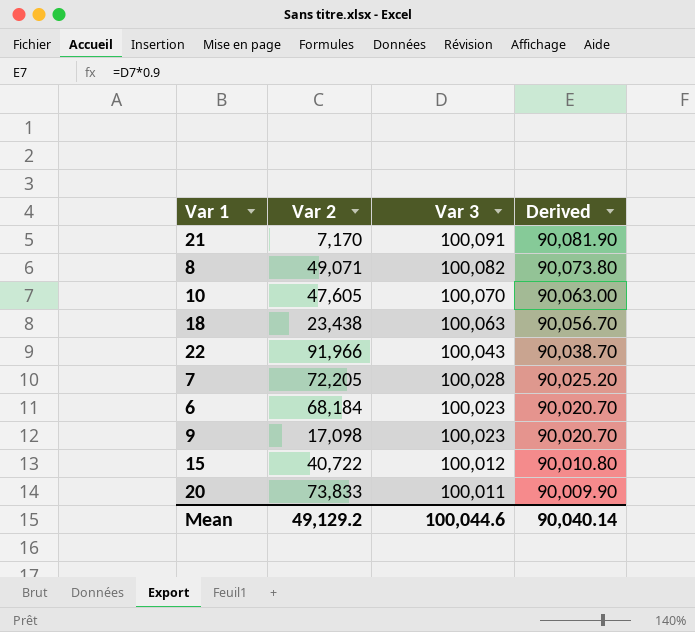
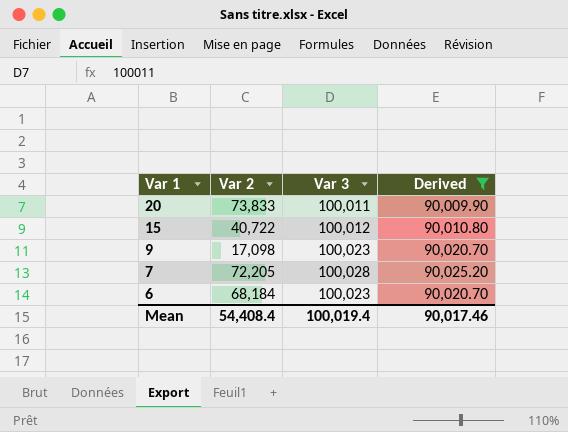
filter: none -> Derived <= 90,025.20
row order: Var 3 descending -> Var 1 descending
Mean | Var 2: 49,129.2 -> 54,408.4
Mean | Var 3: 100,044.6 -> 100,019.4
Mean | Derived: 90,040.14 -> 90,017.46

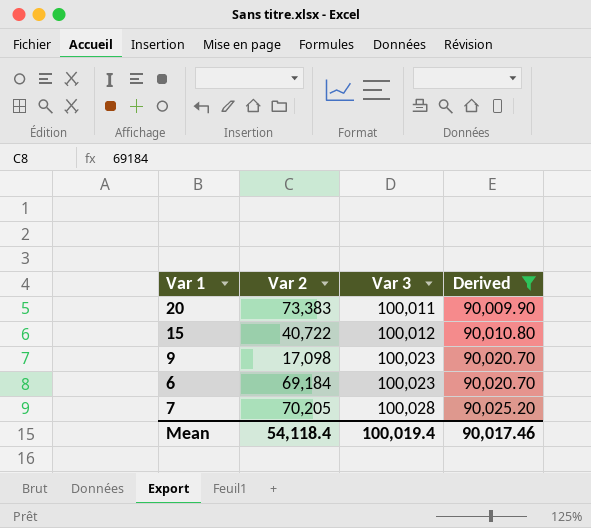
row order: Var 1 descending -> Var 3 ascending
20 | Var 2: 73,833 -> 73,383
6 | Var 2: 68,184 -> 69,184
7 | Var 2: 72,205 -> 70,205
Mean | Var 2: 54,408.4 -> 54,118.4

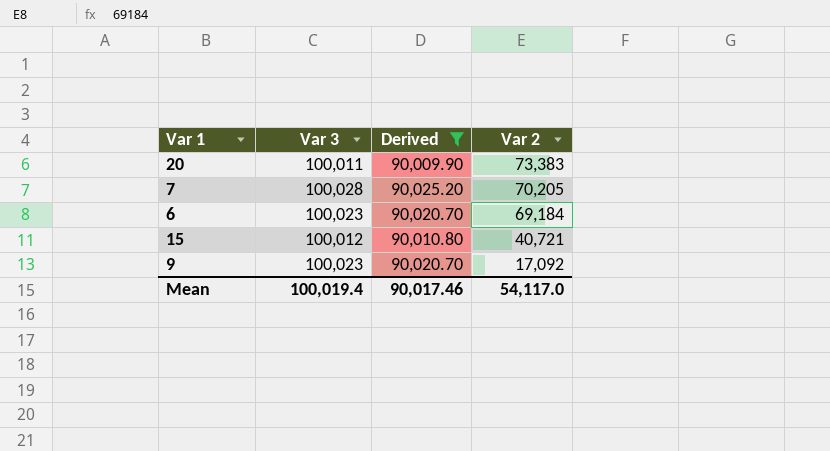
row order: Var 3 ascending -> Var 2 descending
column Var 2 | position: 2 -> 4
15 | Var 2: 40,722 -> 40,721
9 | Var 2: 17,098 -> 17,092
Mean | Var 2: 54,118.4 -> 54,117.0

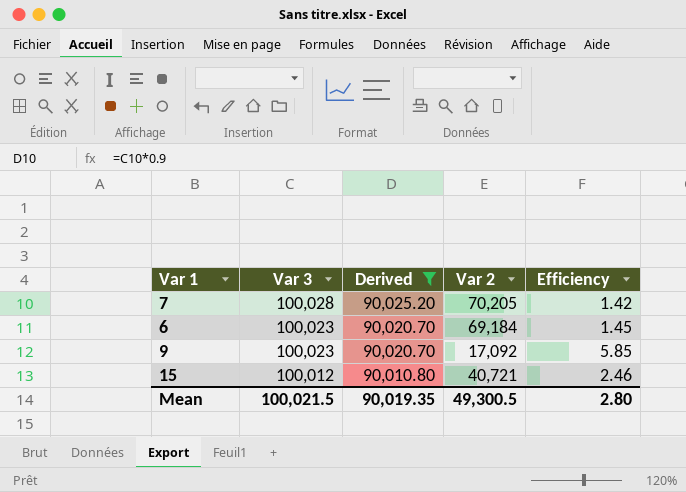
row order: Var 2 descending -> Var 3 descending
column Efficiency | formula: none -> [Var 3] / [Var 2]
row 20: 100,011 | 90,009.90 | 73,383 -> none
Mean | Var 3: 100,019.4 -> 100,021.5
Mean | Derived: 90,017.46 -> 90,019.35
Mean | Var 2: 54,117.0 -> 49,300.5

